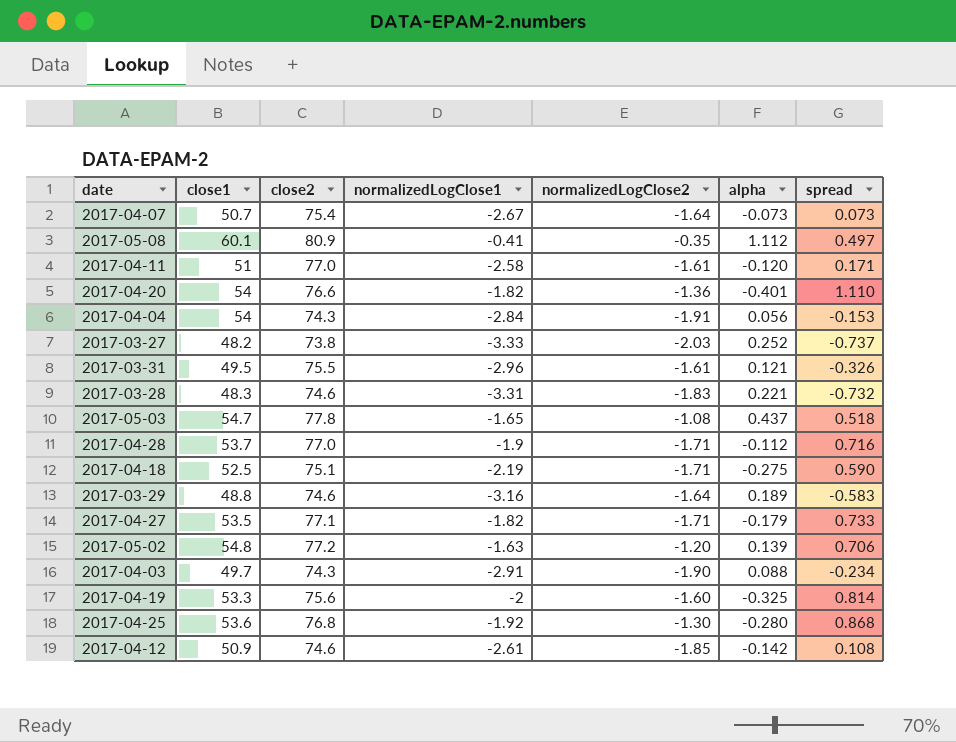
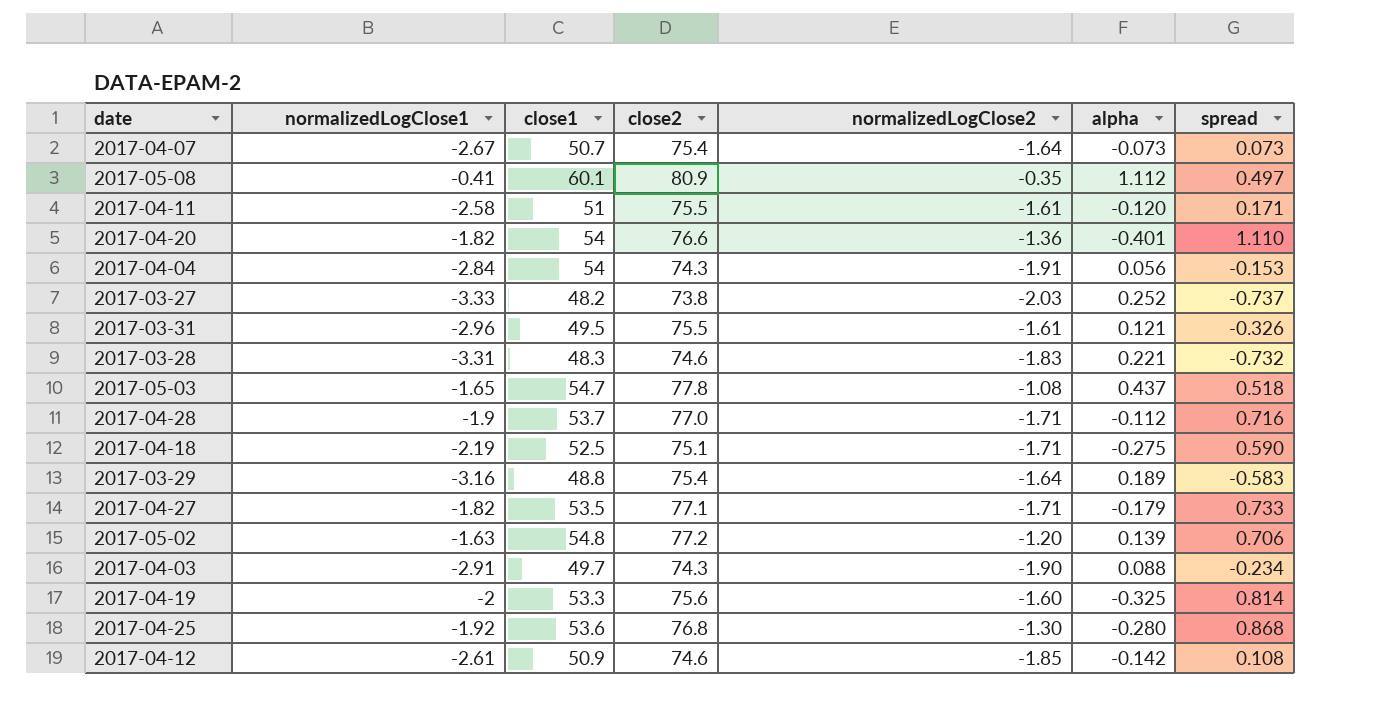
column normalizedLogClose1 | position: 4 -> 2
2017-04-11 | close2: 77.0 -> 75.5
2017-03-29 | close2: 74.6 -> 75.4

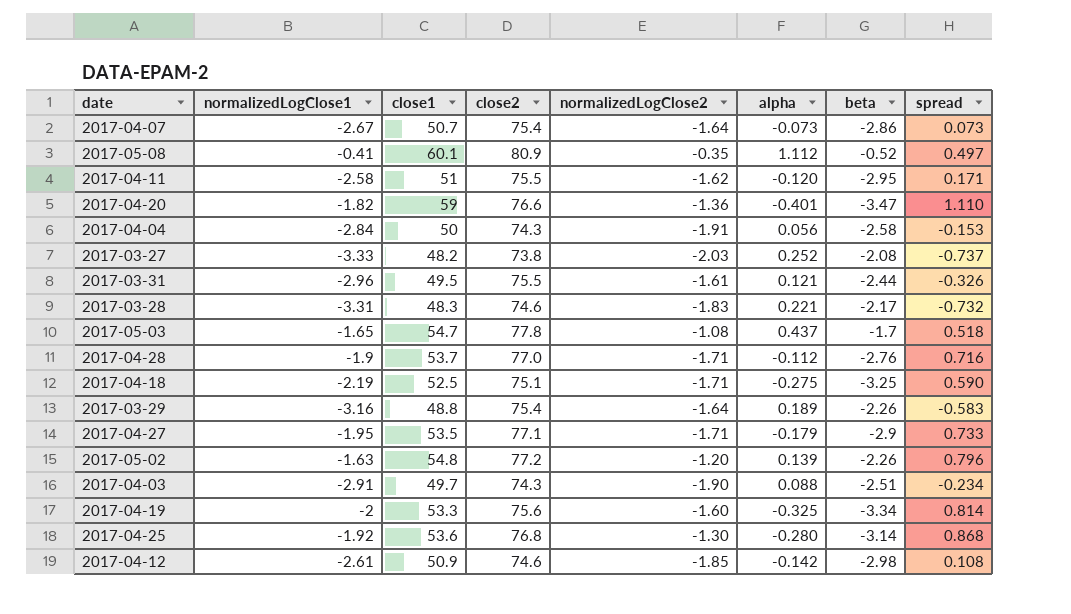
column beta | position: none -> 7
2017-04-11 | normalizedLogClose2: -1.61 -> -1.62
2017-04-20 | close1: 54 -> 59
2017-04-04 | close1: 54 -> 50
2017-04-27 | normalizedLogClose1: -1.82 -> -1.95
2017-05-02 | spread: 0.706 -> 0.796

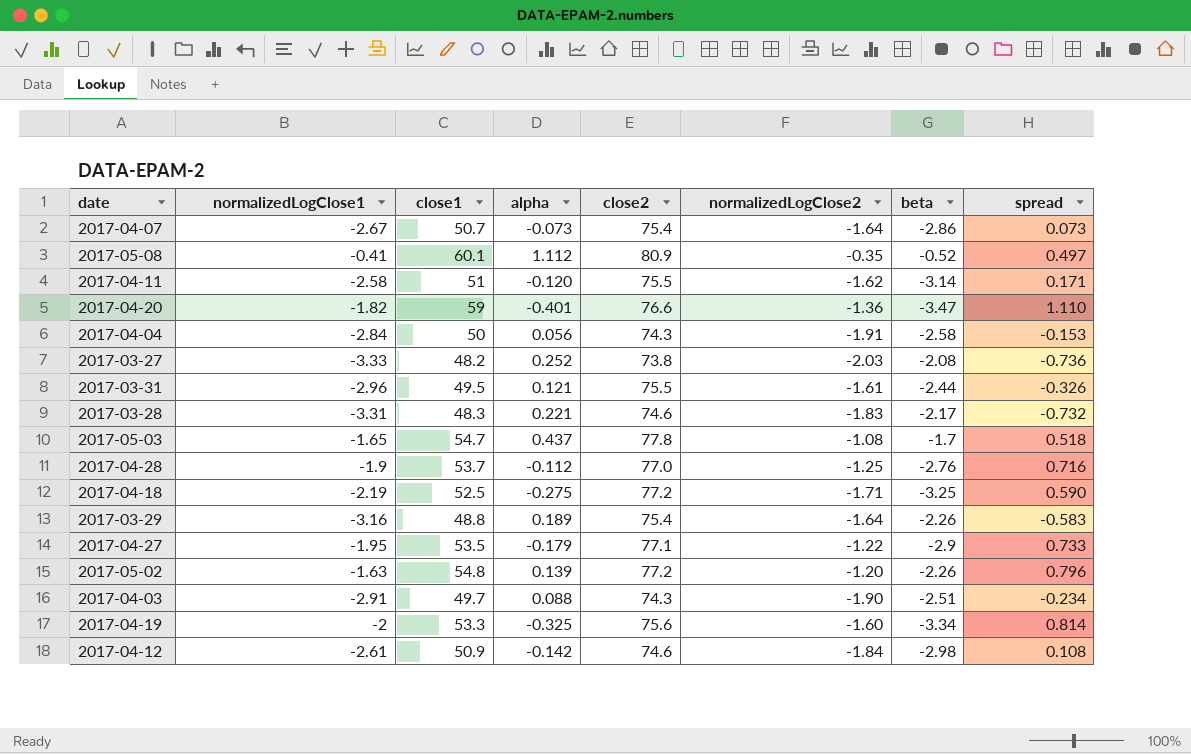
column alpha | position: 6 -> 4
row 2017-04-25: -1.92 | 53.6 | 76.8 | -1.30 | -0.280 | -3.14 | 0.868 -> none
2017-04-11 | beta: -2.95 -> -3.14
2017-03-27 | spread: -0.737 -> -0.736
2017-04-28 | normalizedLogClose2: -1.71 -> -1.25
2017-04-18 | close2: 75.1 -> 77.2
2017-04-27 | normalizedLogClose2: -1.71 -> -1.22
2017-04-12 | normalizedLogClose2: -1.85 -> -1.84

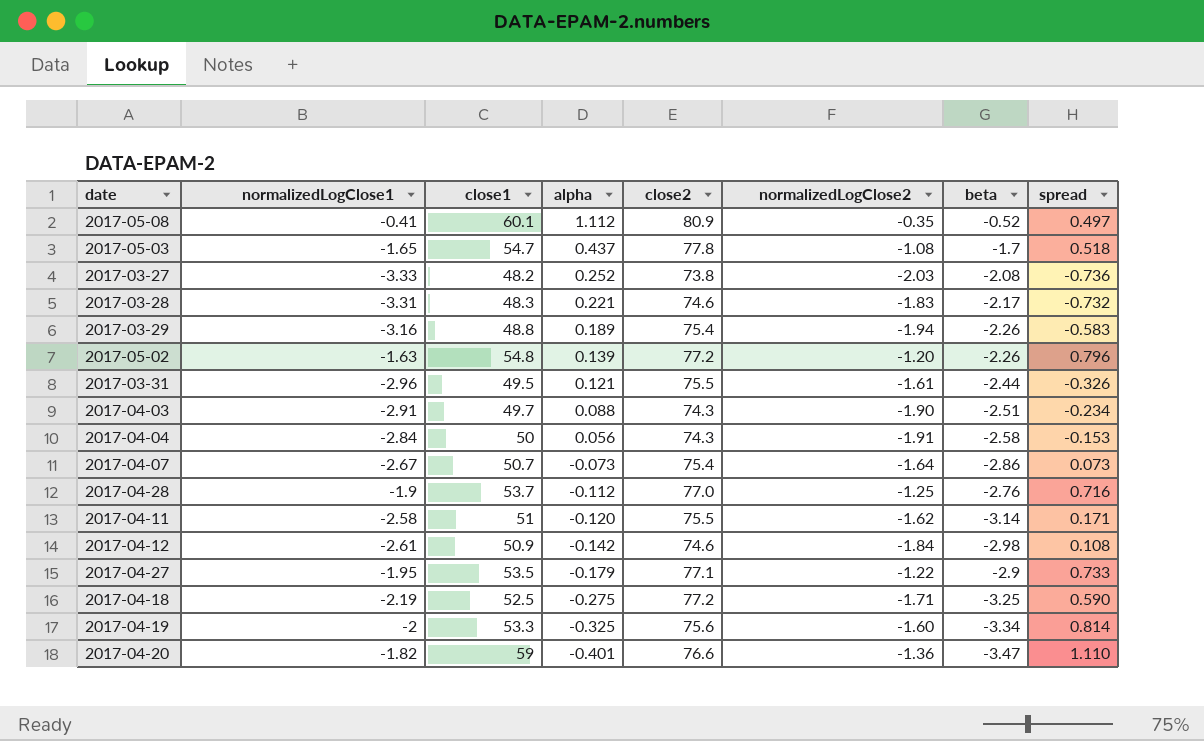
row order: none -> alpha descending
2017-03-29 | normalizedLogClose2: -1.64 -> -1.94

